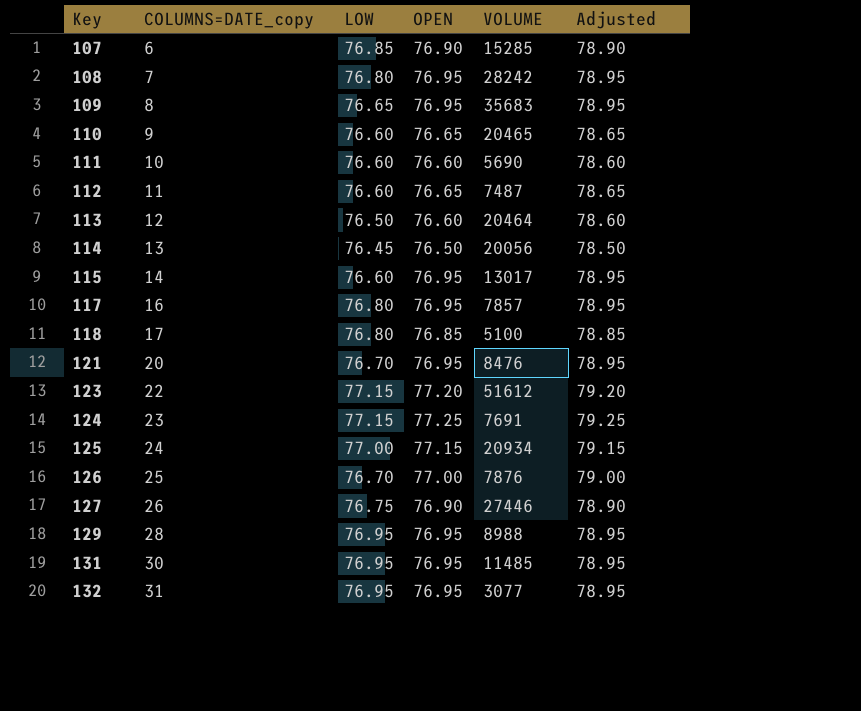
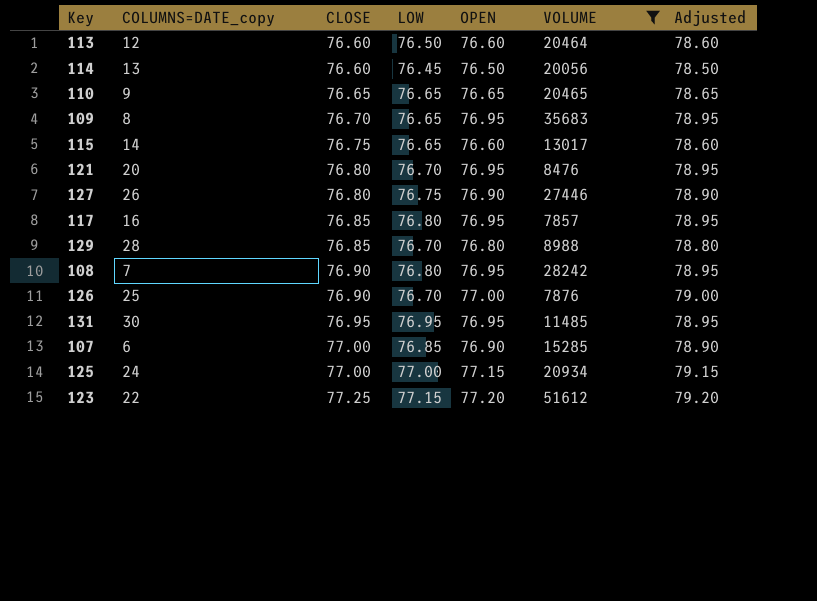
filter: none -> VOLUME >= 7857
row order: Key ascending -> CLOSE ascending
column CLOSE | position: none -> 3
110 | LOW: 76.60 -> 76.65
115 | LOW: 76.60 -> 76.65
115 | OPEN: 76.95 -> 76.60
115 | Adjusted: 78.95 -> 78.60
129 | LOW: 76.95 -> 76.70
129 | OPEN: 76.95 -> 76.80
129 | Adjusted: 78.95 -> 78.80

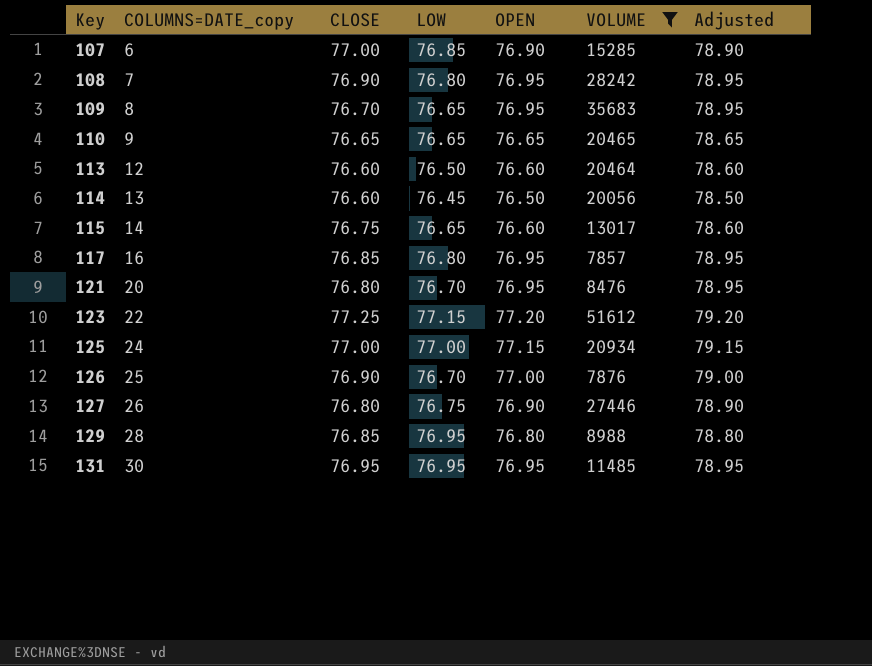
row order: CLOSE ascending -> Key ascending
129 | LOW: 76.70 -> 76.95

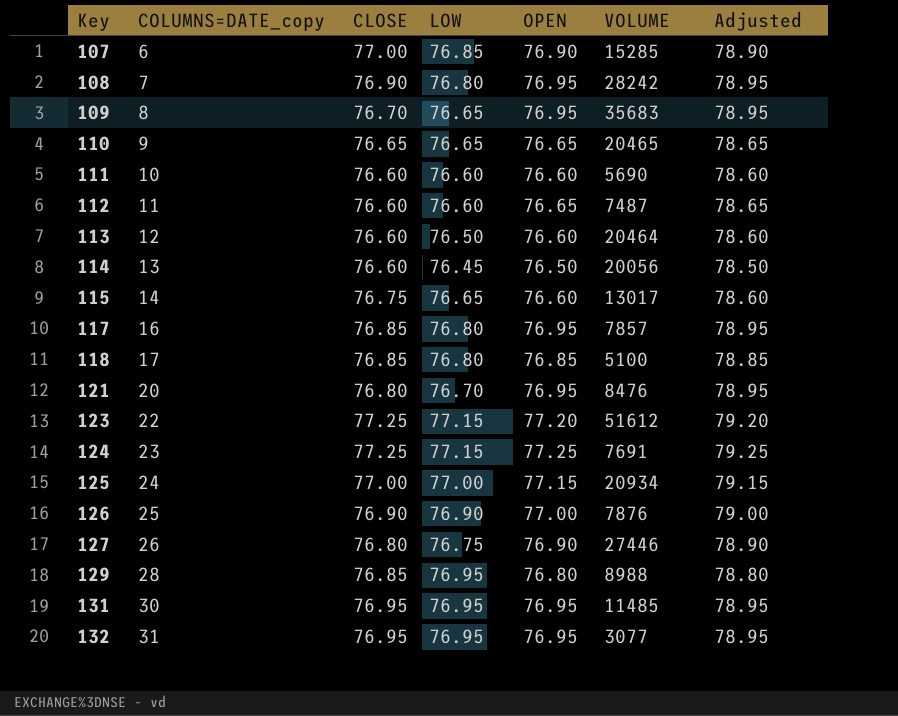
filter: VOLUME >= 7857 -> none
126 | LOW: 76.70 -> 76.90

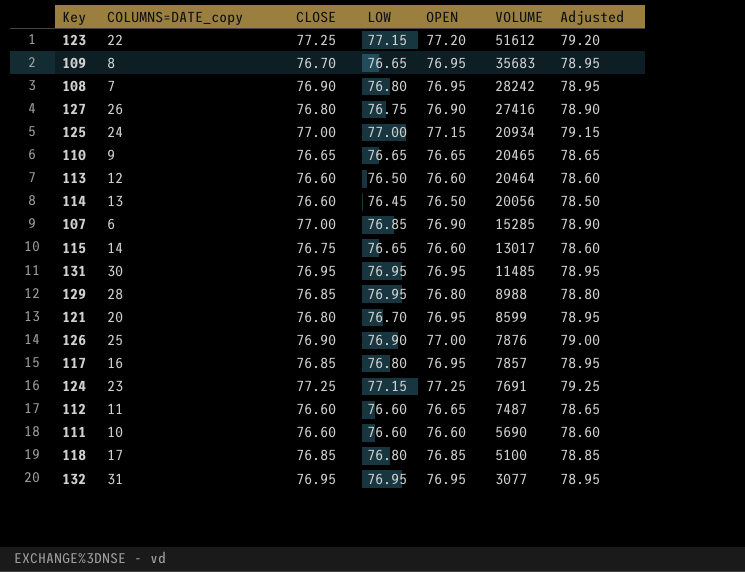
row order: Key ascending -> VOLUME descending
127 | VOLUME: 27446 -> 27416
121 | VOLUME: 8476 -> 8599

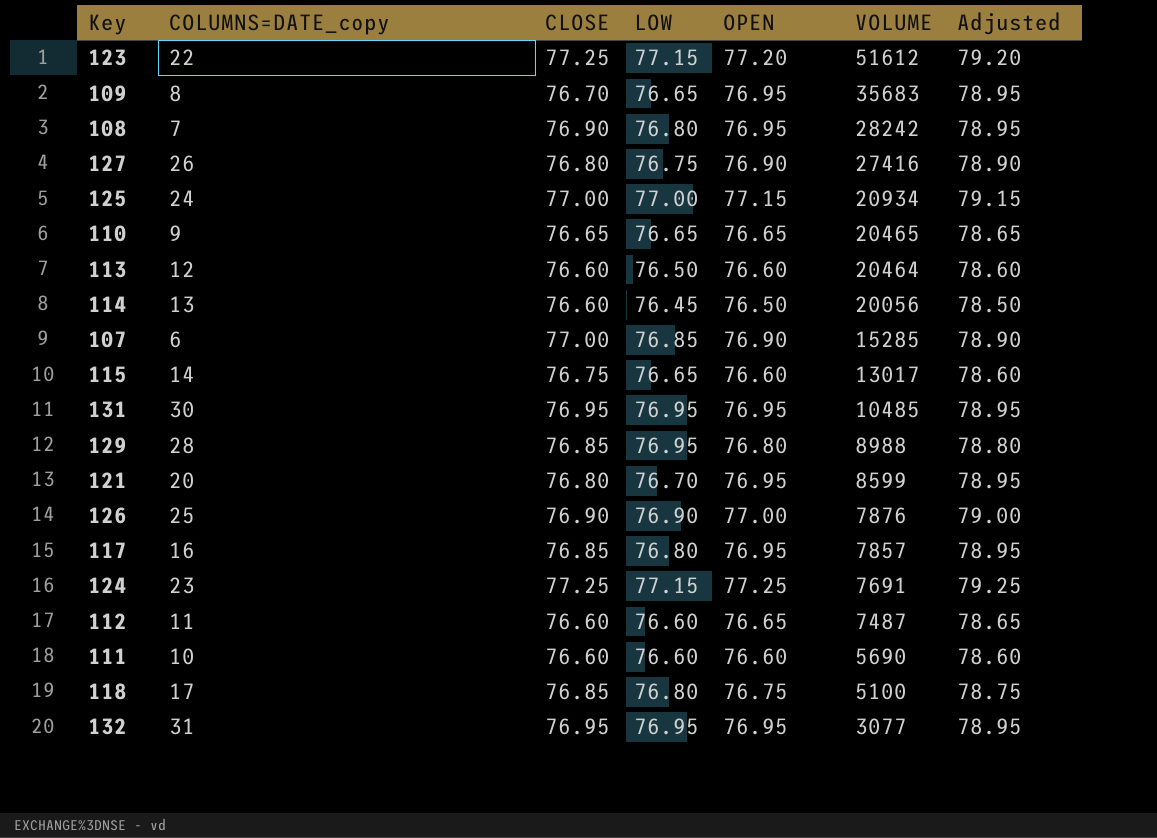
131 | VOLUME: 11485 -> 10485
118 | OPEN: 76.85 -> 76.75
118 | Adjusted: 78.85 -> 78.75

